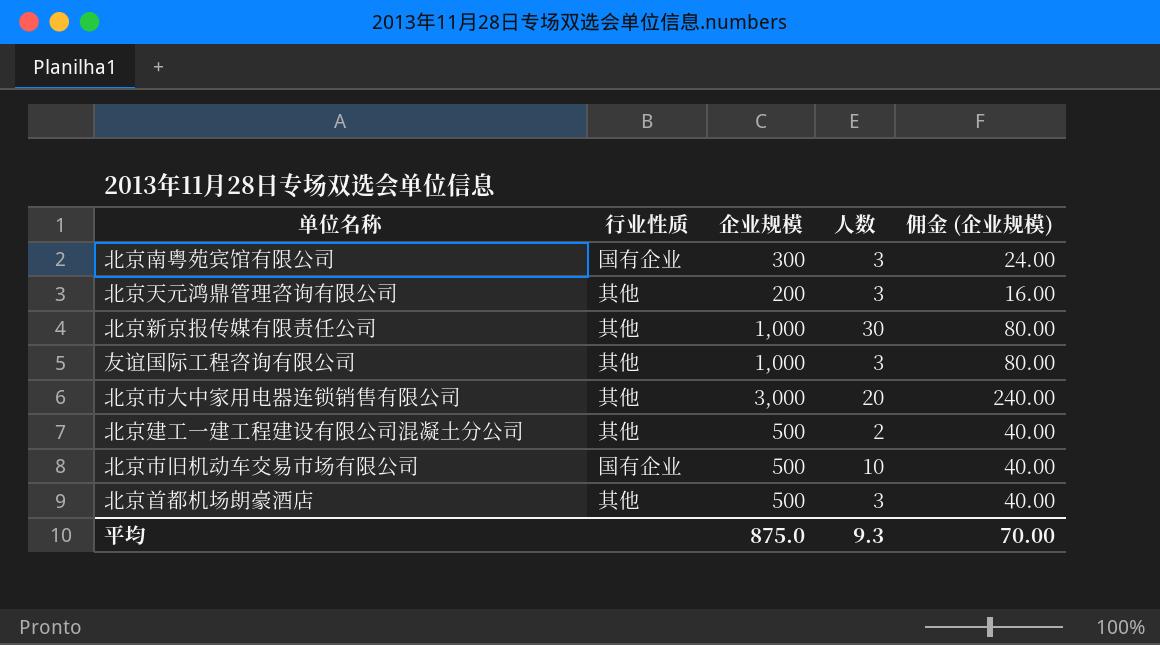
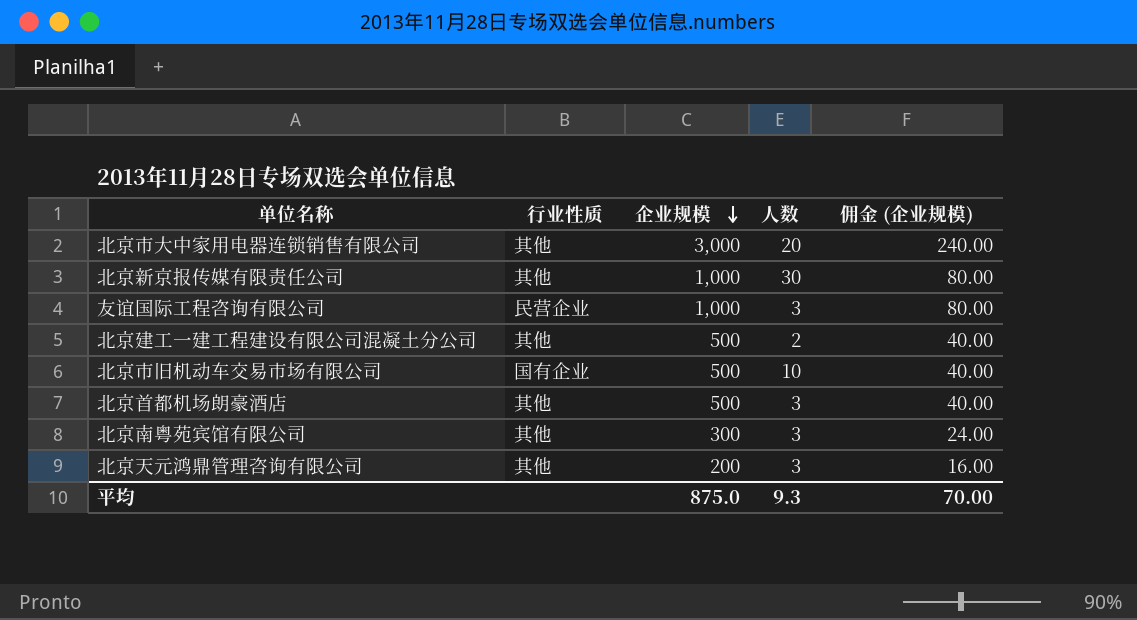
row order: none -> 企业规模 descending
友谊国际工程咨询有限公司 | 行业性质: 其他 -> 民营企业
北京南粤苑宾馆有限公司 | 行业性质: 国有企业 -> 其他

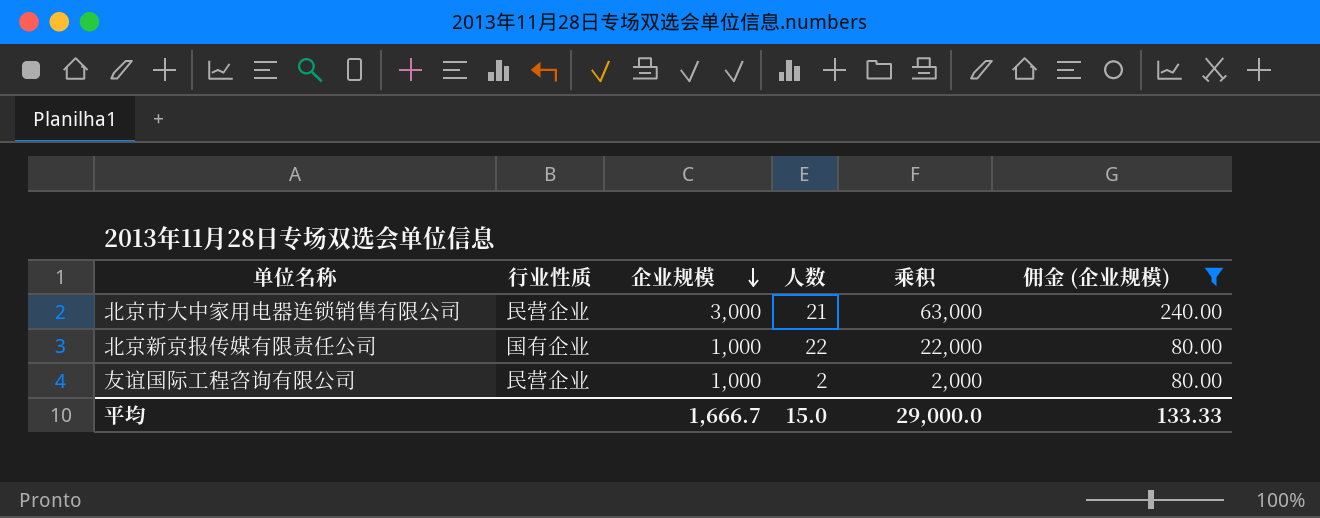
filter: none -> 佣金 (企业规模) >= 80.00
column 乘积 | formula: none -> [企业规模] * [人数]
北京市大中家用电器连锁销售有限公司 | 行业性质: 其他 -> 民营企业
北京市大中家用电器连锁销售有限公司 | 人数: 20 -> 21
北京新京报传媒有限责任公司 | 行业性质: 其他 -> 国有企业
北京新京报传媒有限责任公司 | 人数: 30 -> 22
友谊国际工程咨询有限公司 | 人数: 3 -> 2
平均 | 企业规模: 875.0 -> 1,666.7
平均 | 人数: 9.3 -> 15.0
平均 | 佣金 (企业规模): 70.00 -> 133.33

